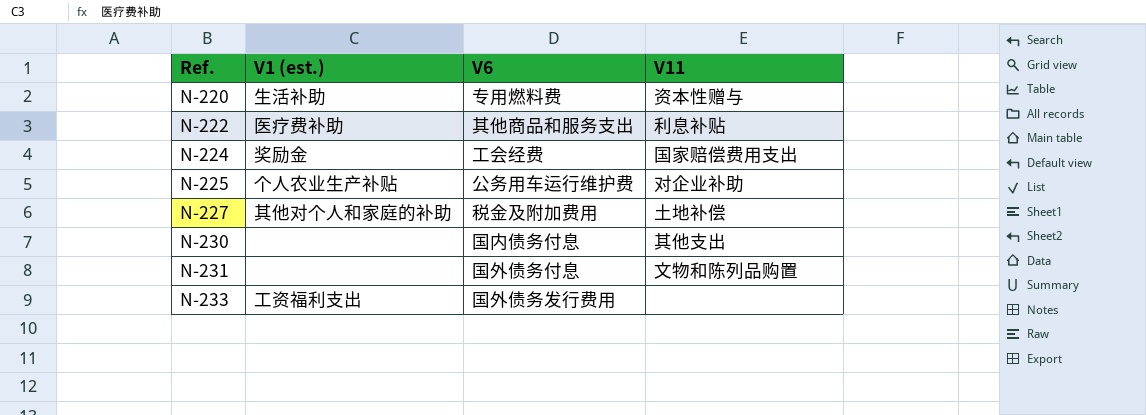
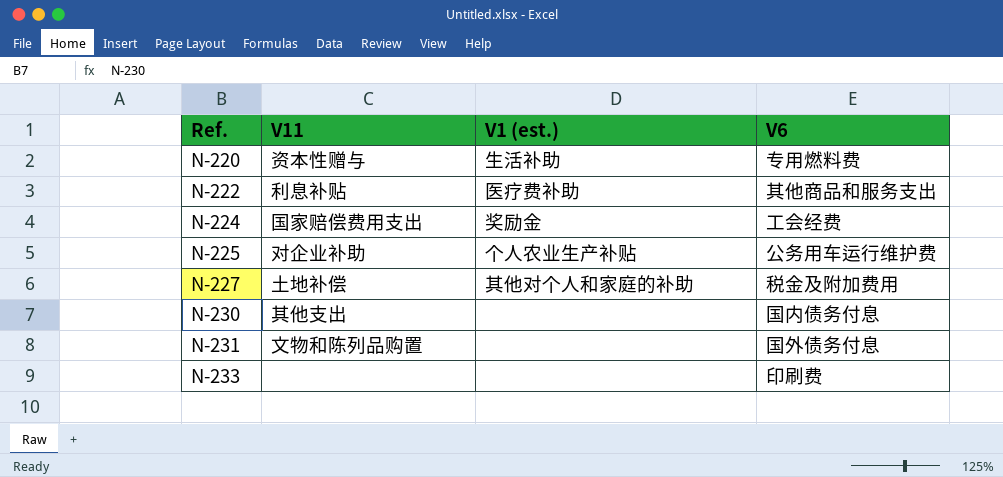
column V11 | position: 4 -> 2
N-233 | V1 (est.): 工资福利支出 -> none
N-233 | V6: 国外债务发行费用 -> 印刷费

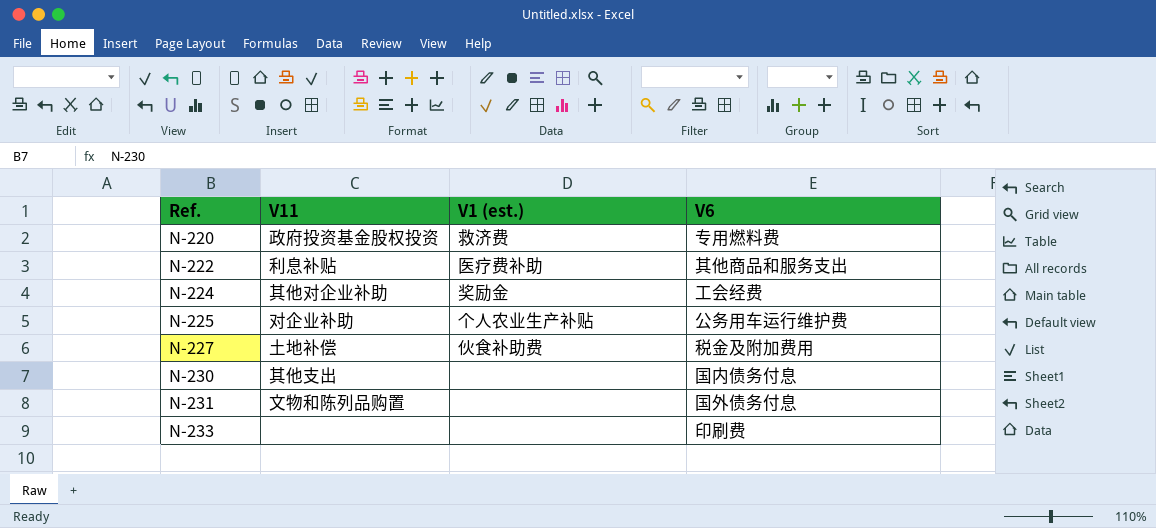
N-220 | V11: 资本性赠与 -> 政府投资基金股权投资
N-220 | V1 (est.): 生活补助 -> 救济费
N-224 | V11: 国家赔偿费用支出 -> 其他对企业补助
N-227 | V1 (est.): 其他对个人和家庭的补助 -> 伙食补助费

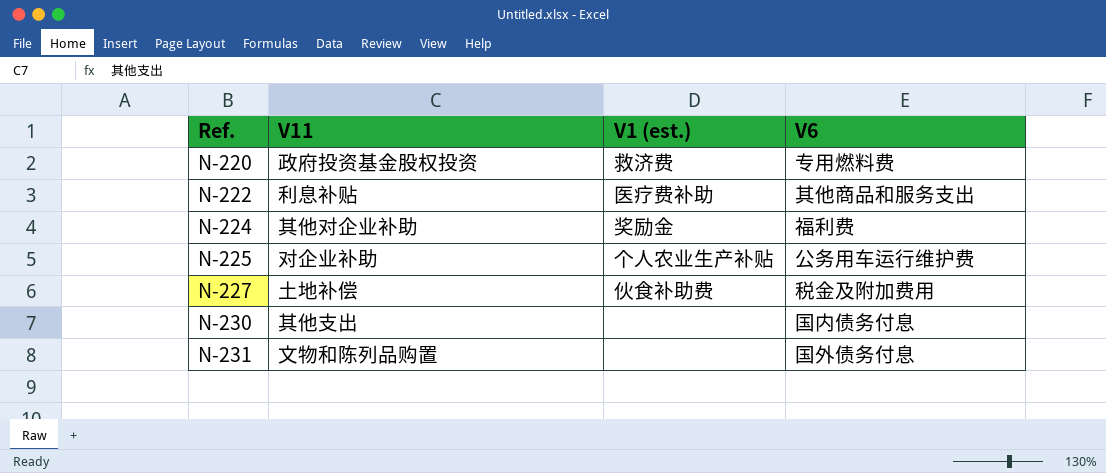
row N-233: none | none | 印刷费 -> none
N-224 | V6: 工会经费 -> 福利费

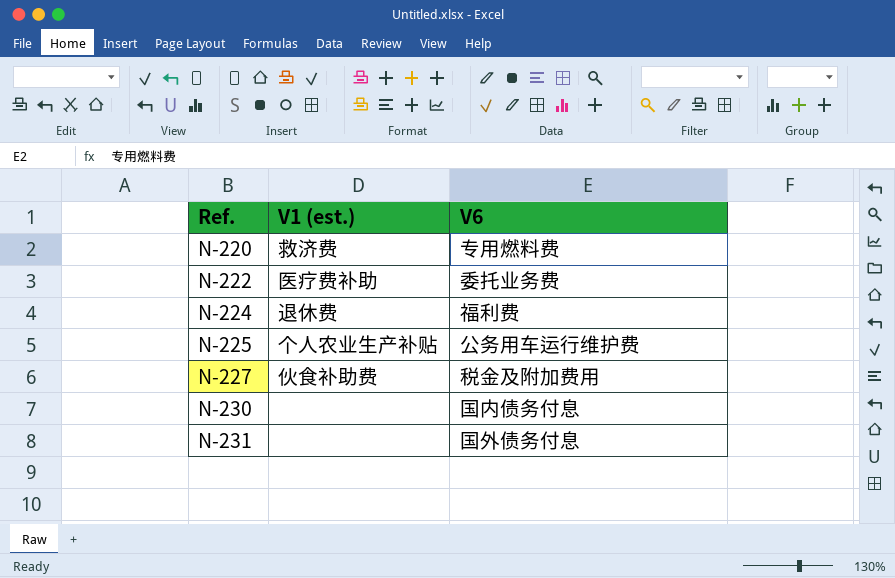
column V11 | position: 2 -> none
N-222 | V6: 其他商品和服务支出 -> 委托业务费
N-224 | V1 (est.): 奖励金 -> 退休费

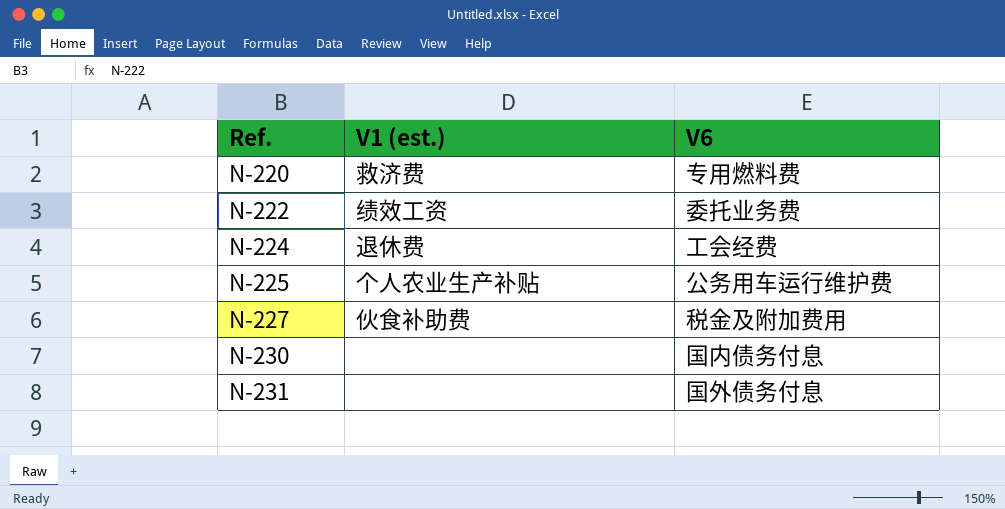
N-222 | V1 (est.): 医疗费补助 -> 绩效工资
N-224 | V6: 福利费 -> 工会经费

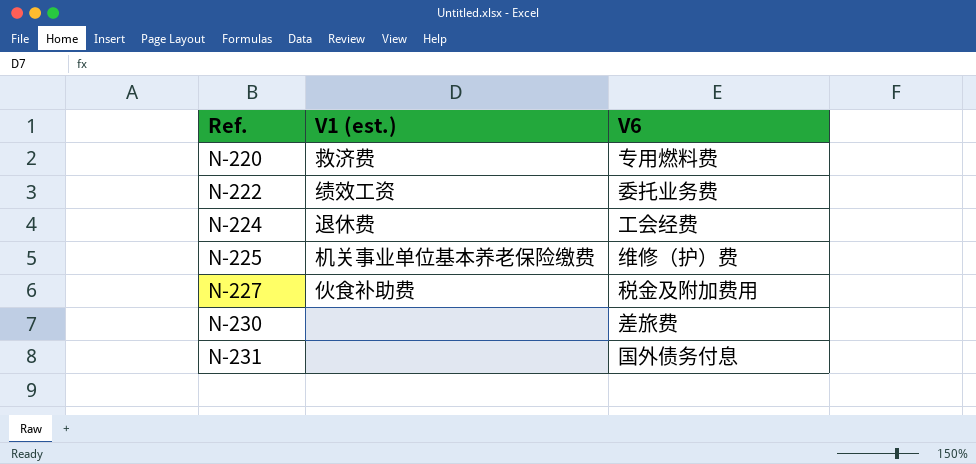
N-225 | V1 (est.): 个人农业生产补贴 -> 机关事业单位基本养老保险缴费
N-225 | V6: 公务用车运行维护费 -> 维修（护）费
N-230 | V6: 国内债务付息 -> 差旅费

